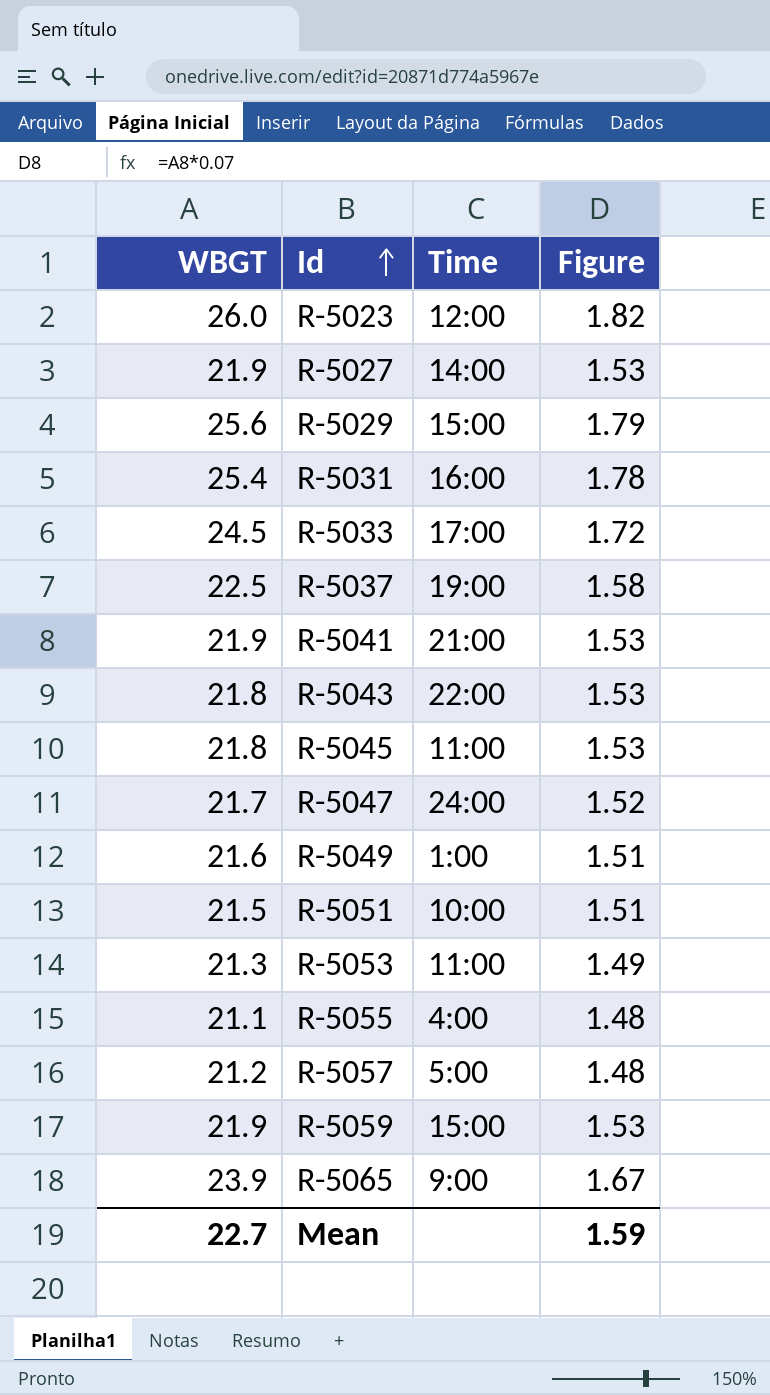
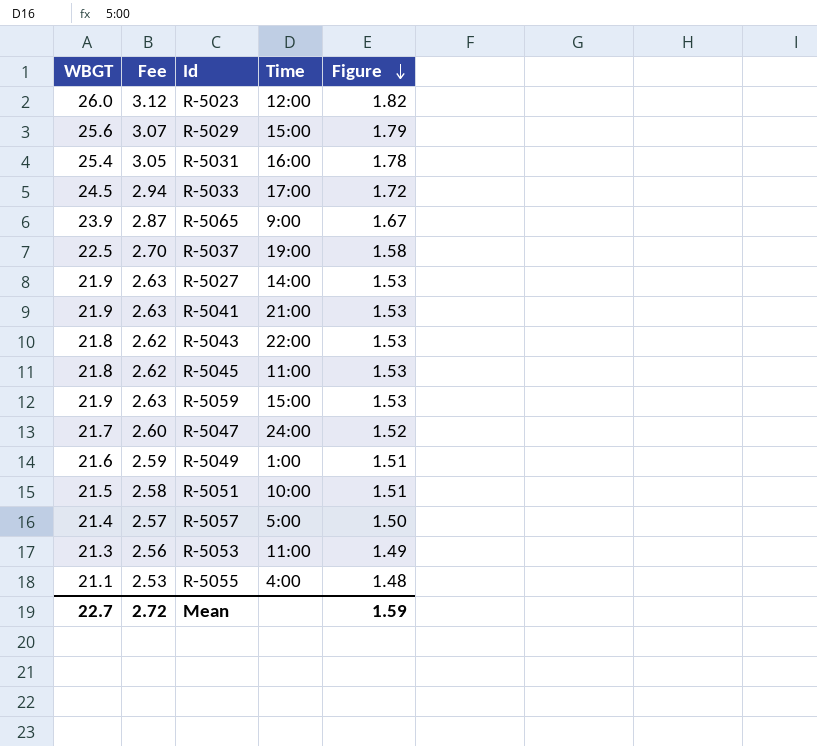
row order: Id ascending -> Figure descending
column Fee | formula: none -> [WBGT] * 0.12
R-5057 | WBGT: 21.2 -> 21.4
R-5057 | Figure: 1.48 -> 1.50

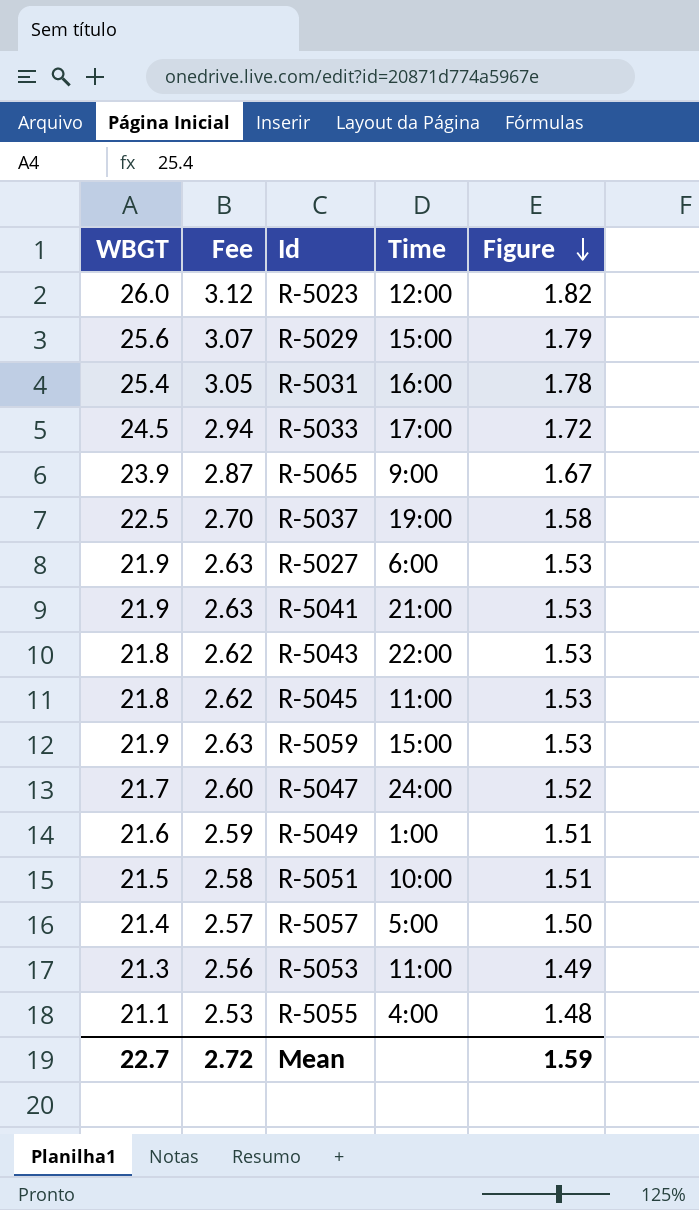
R-5027 | Time: 14:00 -> 6:00

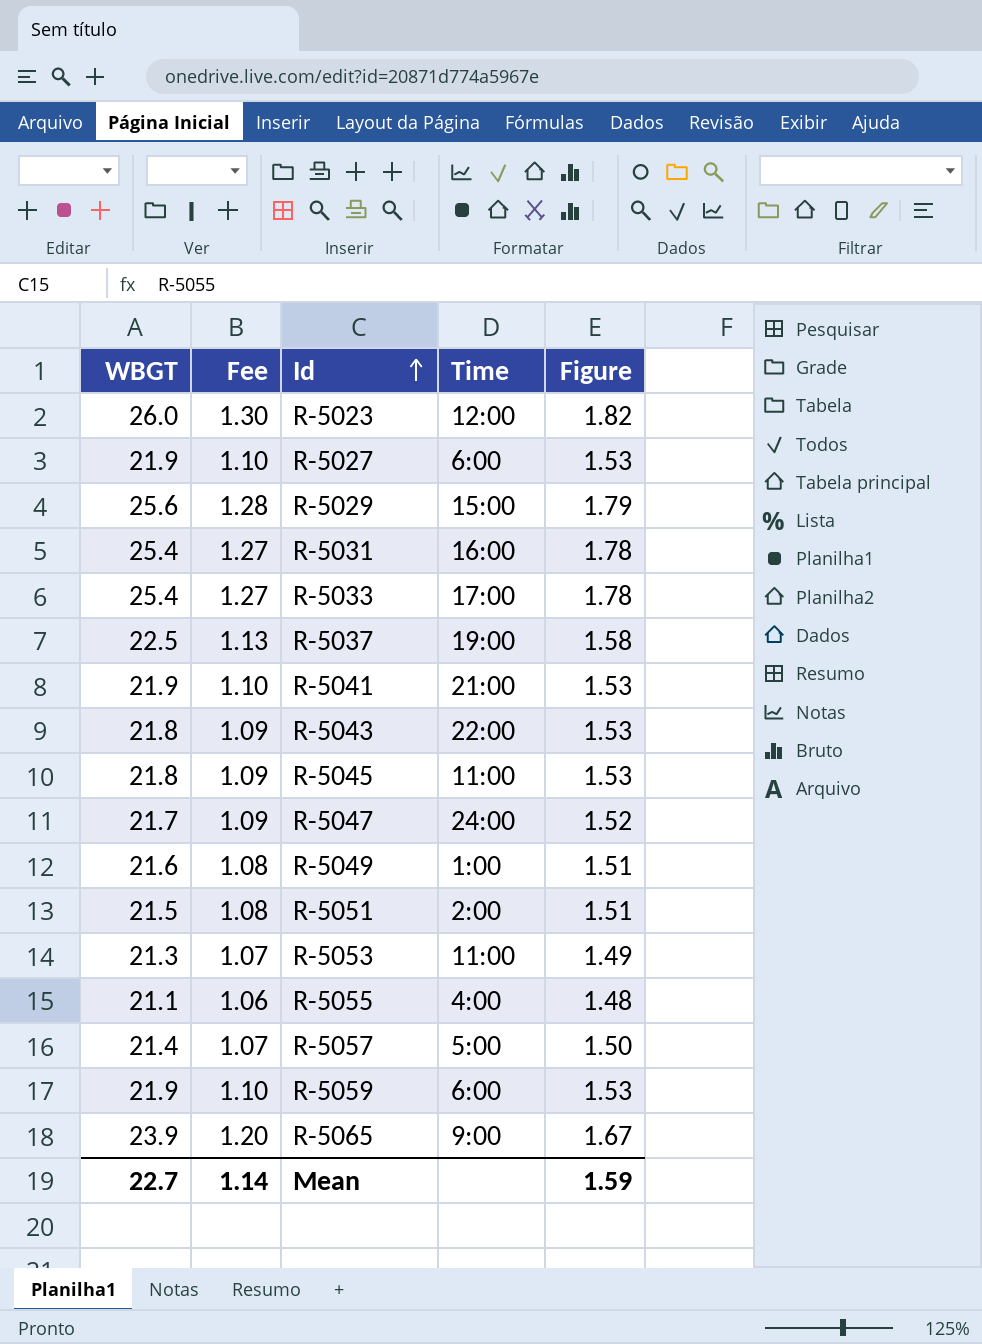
row order: Figure descending -> Id ascending
column Fee | formula: [WBGT] * 0.12 -> [WBGT] * 0.05
R-5033 | WBGT: 24.5 -> 25.4
R-5033 | Figure: 1.72 -> 1.78
R-5051 | Time: 10:00 -> 2:00
R-5059 | Time: 15:00 -> 6:00
Mean | Fee: 2.72 -> 1.14

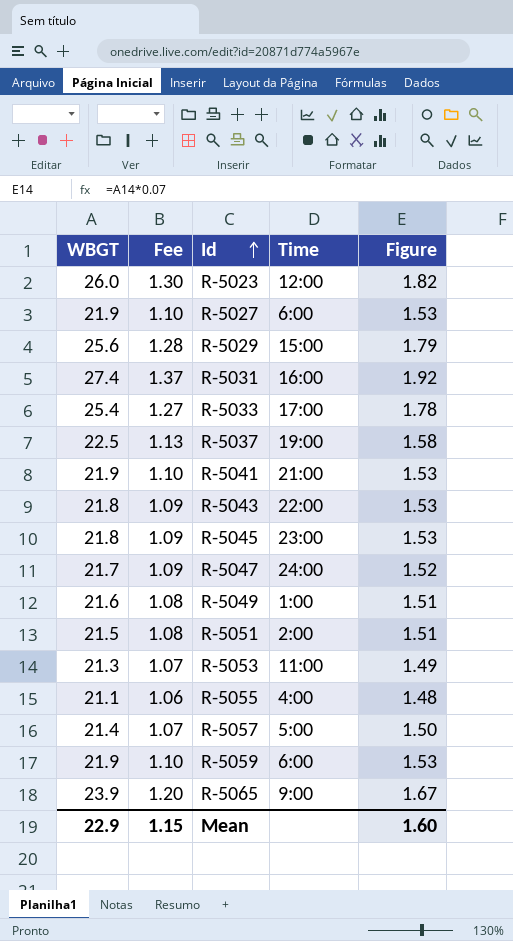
R-5031 | WBGT: 25.4 -> 27.4
R-5031 | Fee: 1.27 -> 1.37
R-5031 | Figure: 1.78 -> 1.92
R-5045 | Time: 11:00 -> 23:00
Mean | WBGT: 22.7 -> 22.9
Mean | Fee: 1.14 -> 1.15
Mean | Figure: 1.59 -> 1.60

